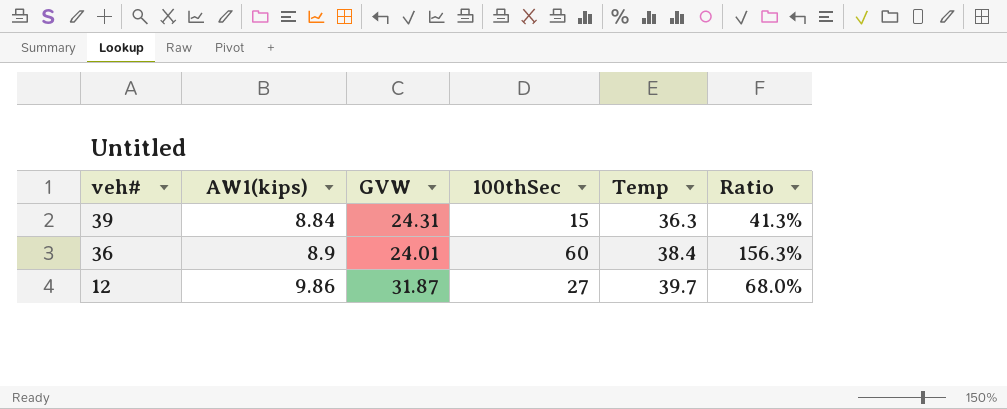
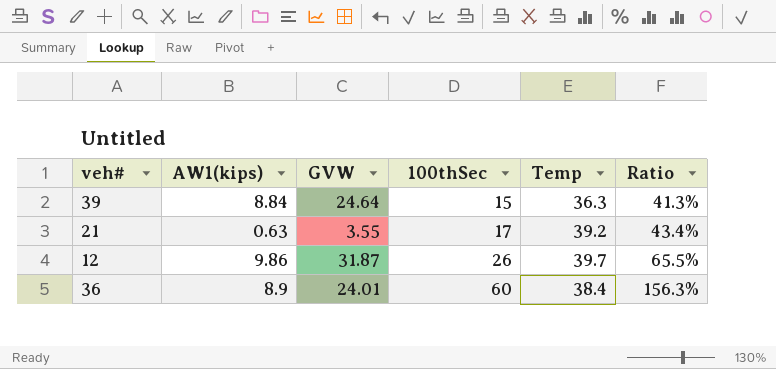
row order: veh# descending -> 100thSec ascending
39 | GVW: 24.31 -> 24.64
row 21: none -> 0.63 | 3.55 | 17 | 39.2 | 43.4%
12 | 100thSec: 27 -> 26
12 | Ratio: 68.0% -> 65.5%

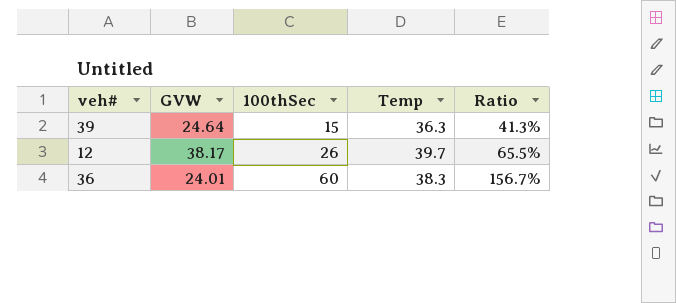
column AW1(kips) | position: 2 -> none
row 21: 0.63 | 3.55 | 17 | 39.2 | 43.4% -> none
12 | GVW: 31.87 -> 38.17
36 | Temp: 38.4 -> 38.3
36 | Ratio: 156.3% -> 156.7%

